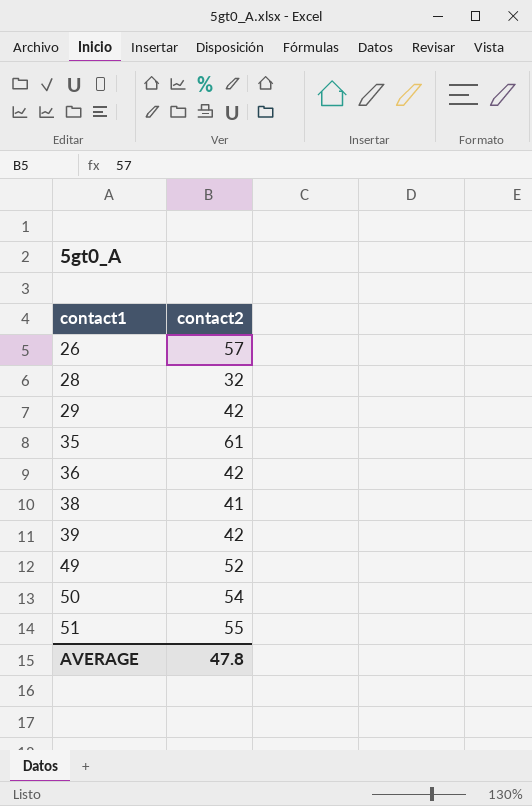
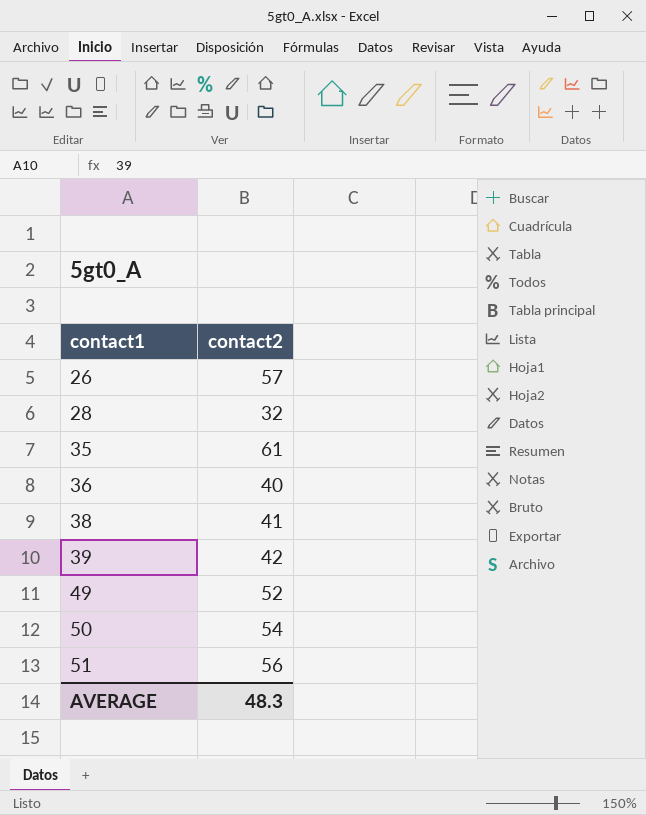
row 29: 42 -> none
36 | contact2: 42 -> 40
51 | contact2: 55 -> 56
AVERAGE | contact2: 47.8 -> 48.3

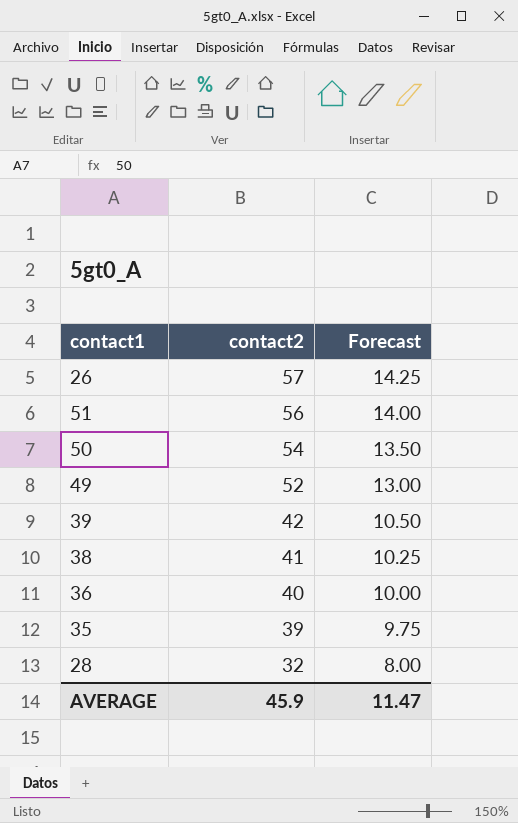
row order: contact1 ascending -> contact2 descending
column Forecast | formula: none -> [contact2] * 0.25
35 | contact2: 61 -> 39
AVERAGE | contact2: 48.3 -> 45.9

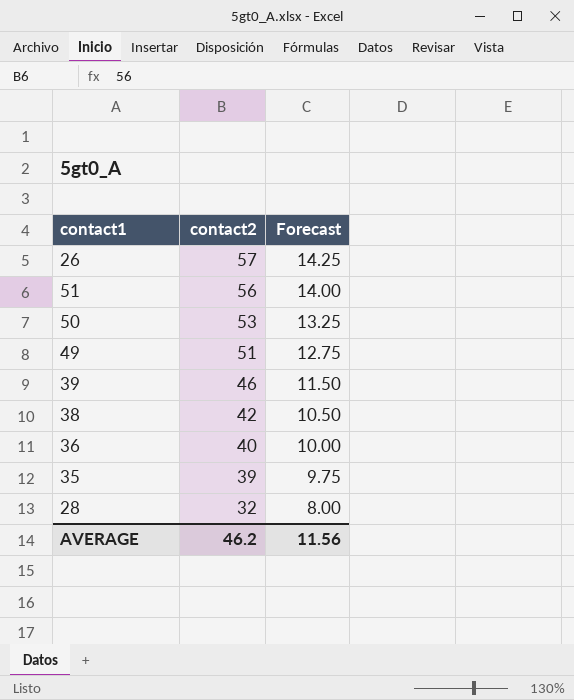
50 | contact2: 54 -> 53
50 | Forecast: 13.50 -> 13.25
49 | contact2: 52 -> 51
49 | Forecast: 13.00 -> 12.75
39 | contact2: 42 -> 46
39 | Forecast: 10.50 -> 11.50
38 | contact2: 41 -> 42
38 | Forecast: 10.25 -> 10.50
AVERAGE | contact2: 45.9 -> 46.2
AVERAGE | Forecast: 11.47 -> 11.56

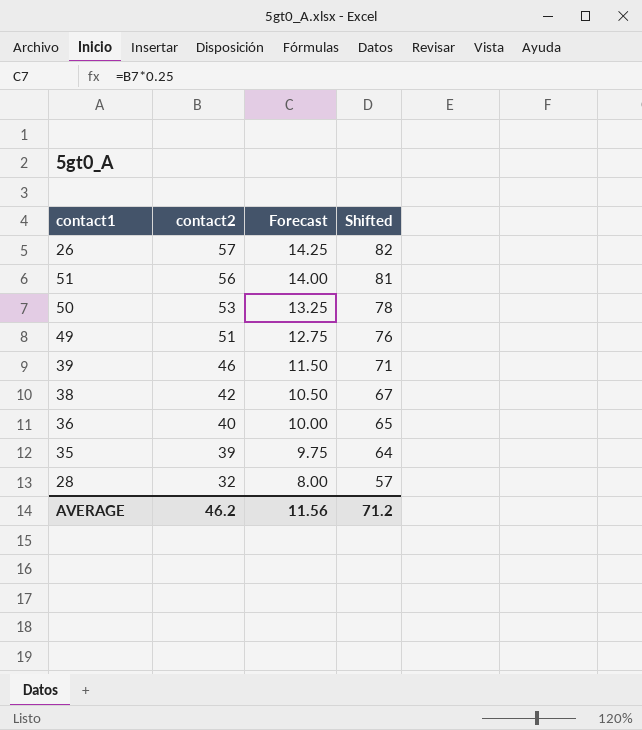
column Shifted | formula: none -> [contact2] + 25

